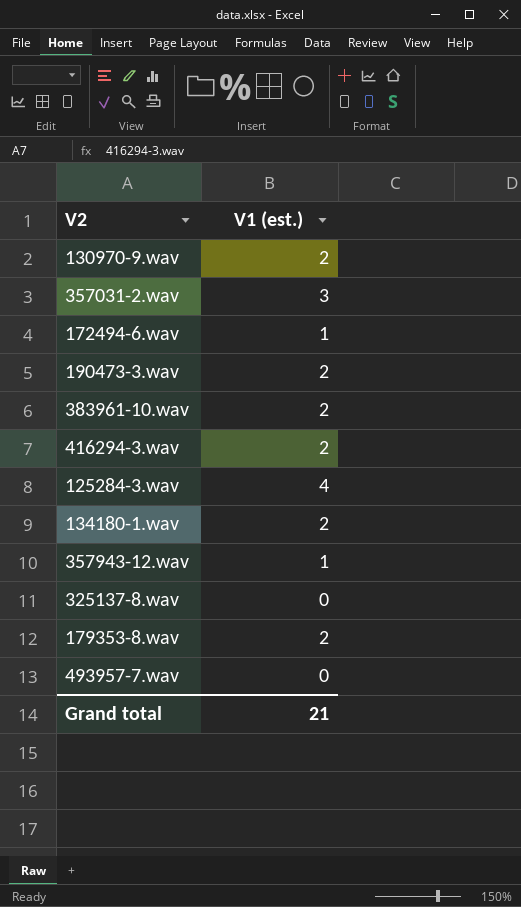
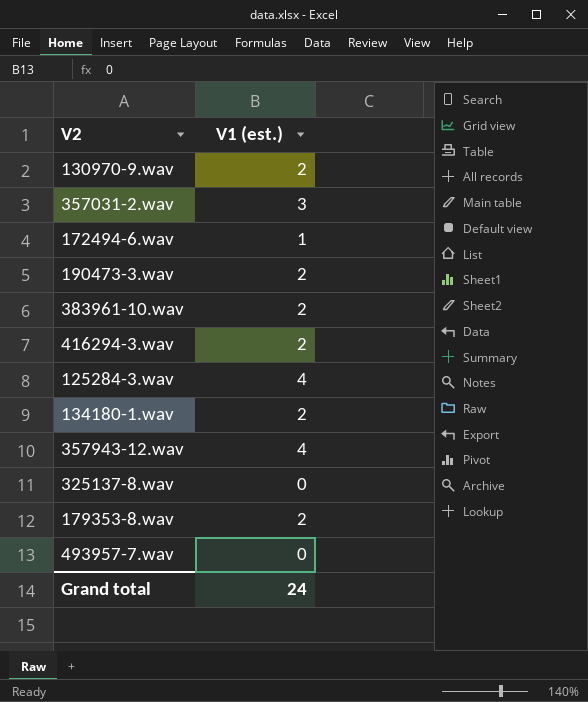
357943-12.wav | V1 (est.): 1 -> 4
Grand total | V1 (est.): 21 -> 24

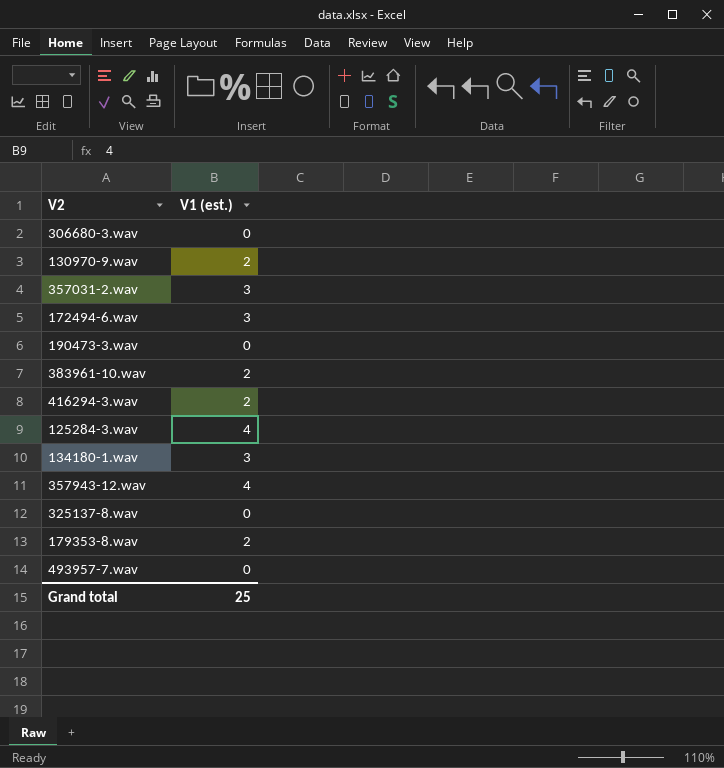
row 306680-3.wav: none -> 0
172494-6.wav | V1 (est.): 1 -> 3
190473-3.wav | V1 (est.): 2 -> 0
134180-1.wav | V1 (est.): 2 -> 3
Grand total | V1 (est.): 24 -> 25

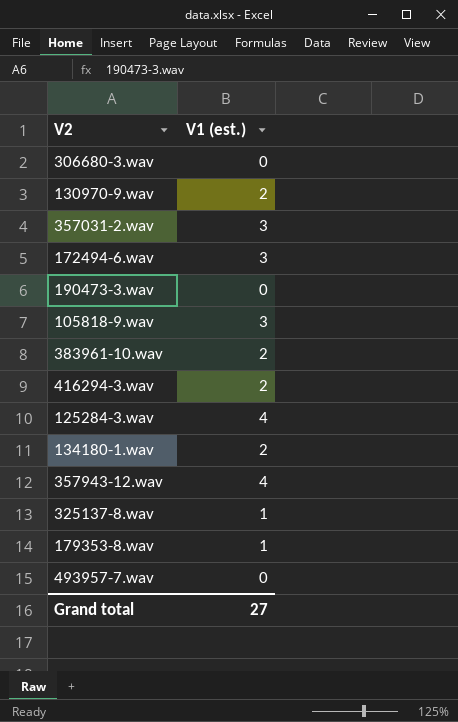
row 105818-9.wav: none -> 3
134180-1.wav | V1 (est.): 3 -> 2
325137-8.wav | V1 (est.): 0 -> 1
179353-8.wav | V1 (est.): 2 -> 1
Grand total | V1 (est.): 25 -> 27

